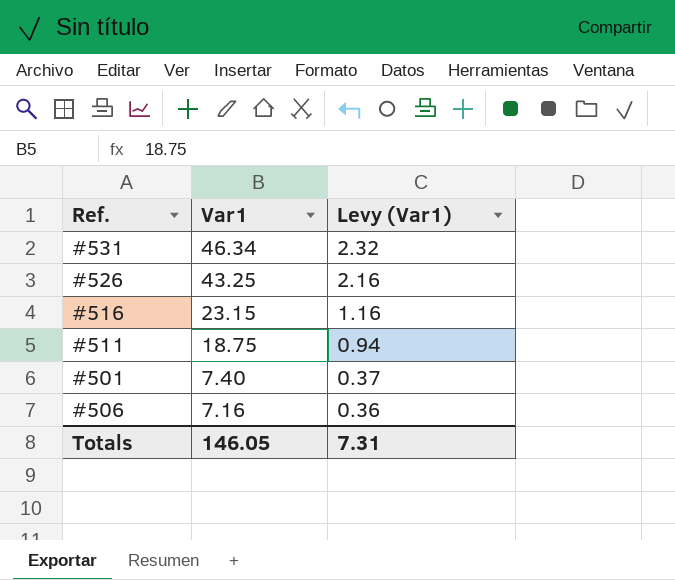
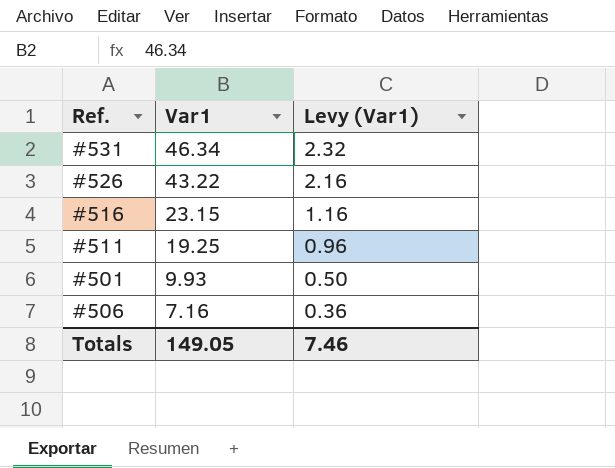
#526 | Var1: 43.25 -> 43.22
#511 | Var1: 18.75 -> 19.25
#511 | Levy (Var1): 0.94 -> 0.96
#501 | Var1: 7.40 -> 9.93
#501 | Levy (Var1): 0.37 -> 0.50
Totals | Var1: 146.05 -> 149.05
Totals | Levy (Var1): 7.31 -> 7.46

